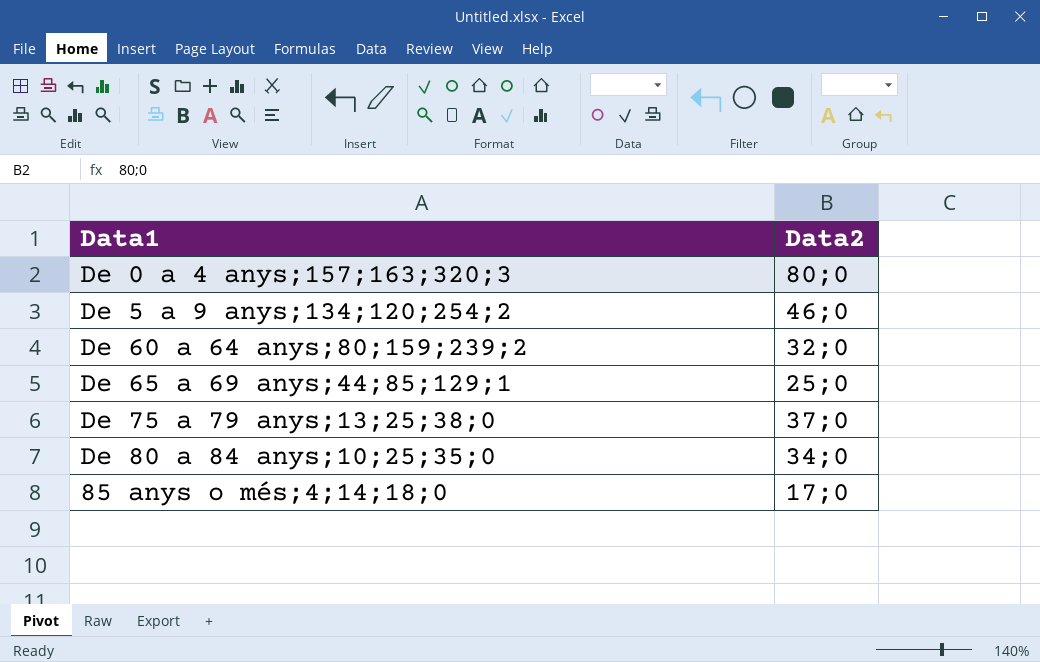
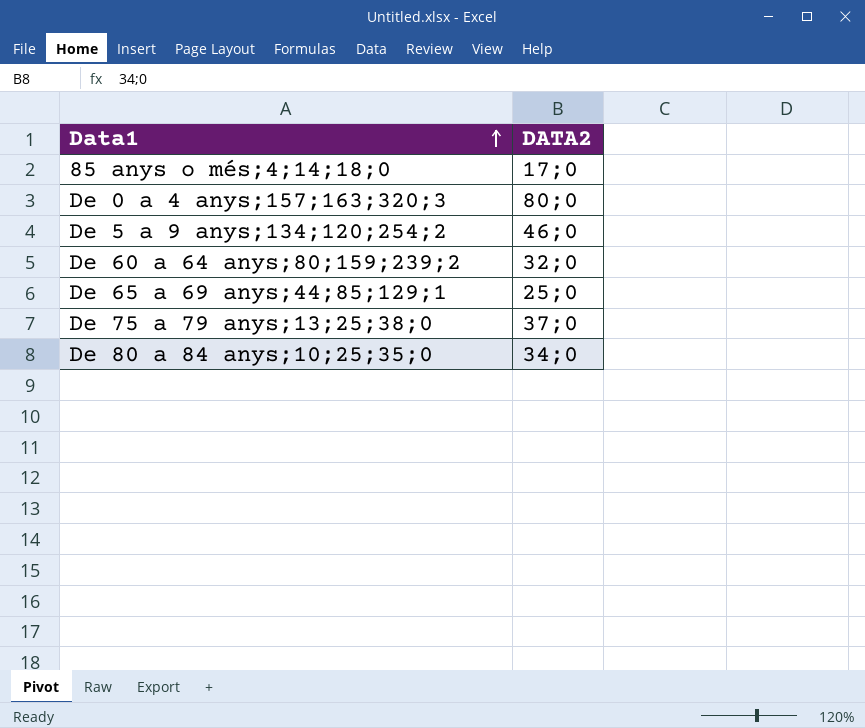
row order: none -> Data1 ascending
column name: Data2 -> DATA2

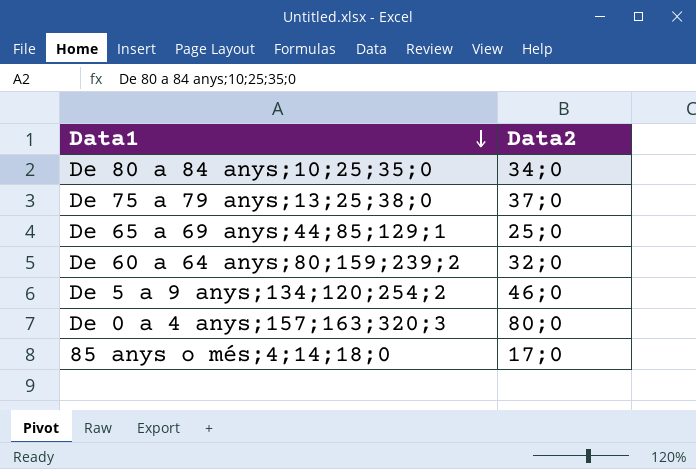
row order: Data1 ascending -> Data1 descending
column name: DATA2 -> Data2

